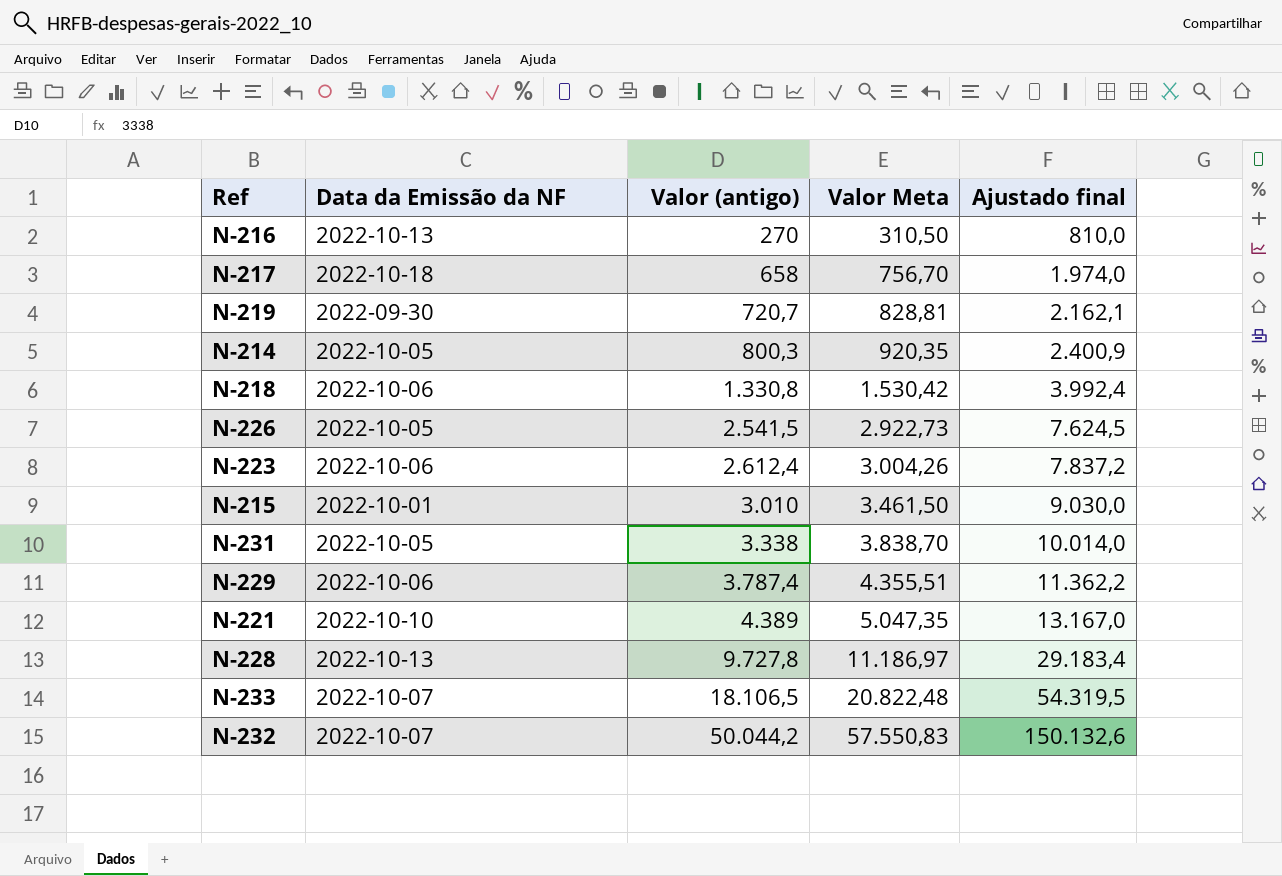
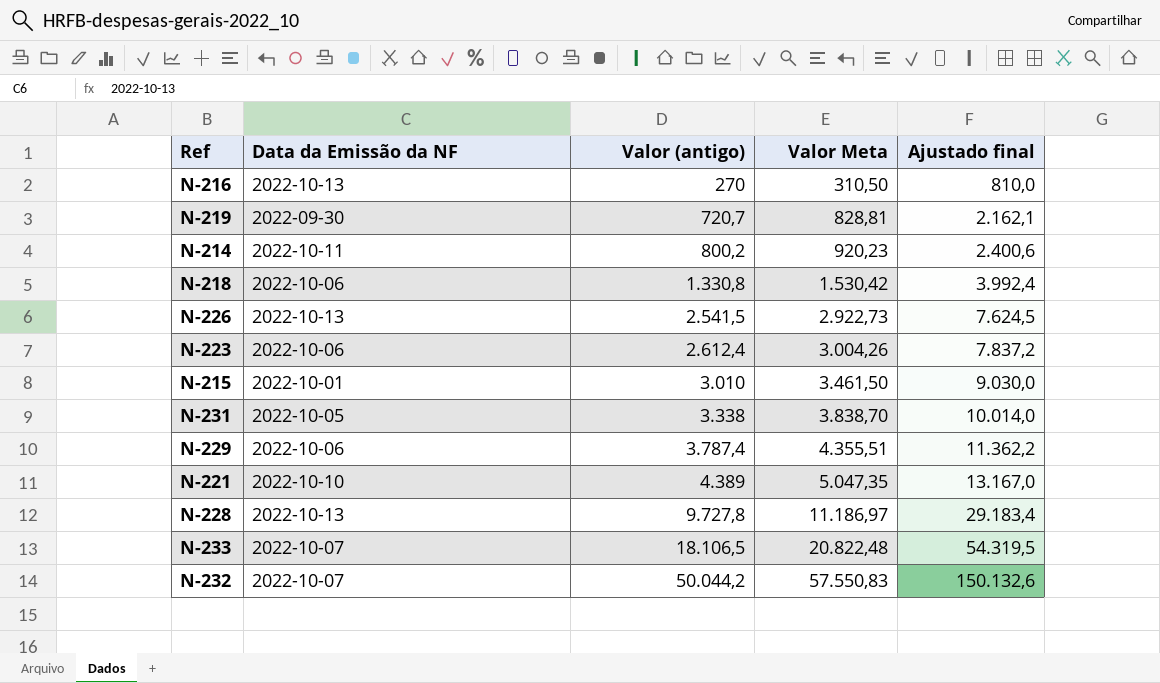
row N-217: 2022-10-18 | 658 | 756,70 | 1.974,0 -> none
N-214 | Data da Emissão da NF: 2022-10-05 -> 2022-10-11
N-214 | Valor (antigo): 800,3 -> 800,2
N-214 | Valor Meta: 920,35 -> 920,23
N-214 | Ajustado final: 2.400,9 -> 2.400,6
N-226 | Data da Emissão da NF: 2022-10-05 -> 2022-10-13

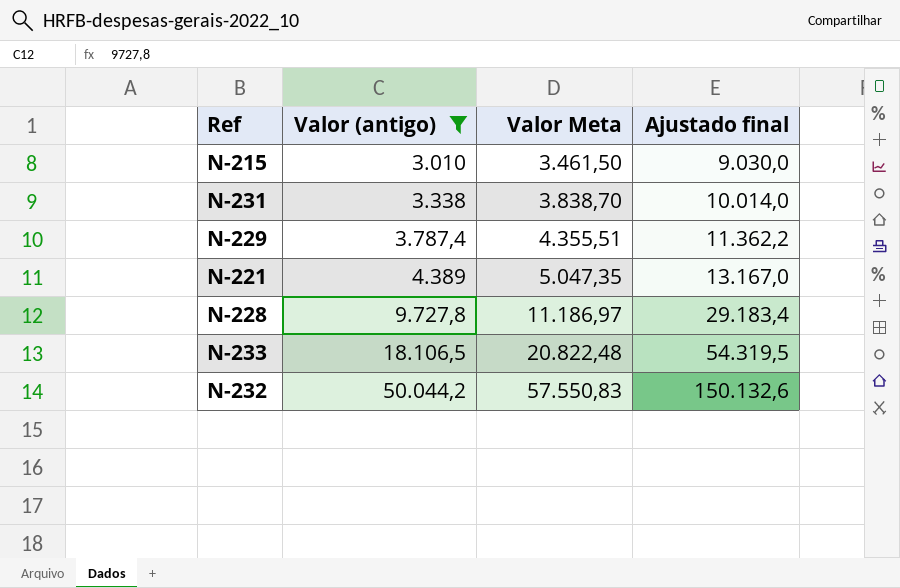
filter: none -> Valor (antigo) >= 3.010
column Data da Emissão da NF | position: 2 -> none

